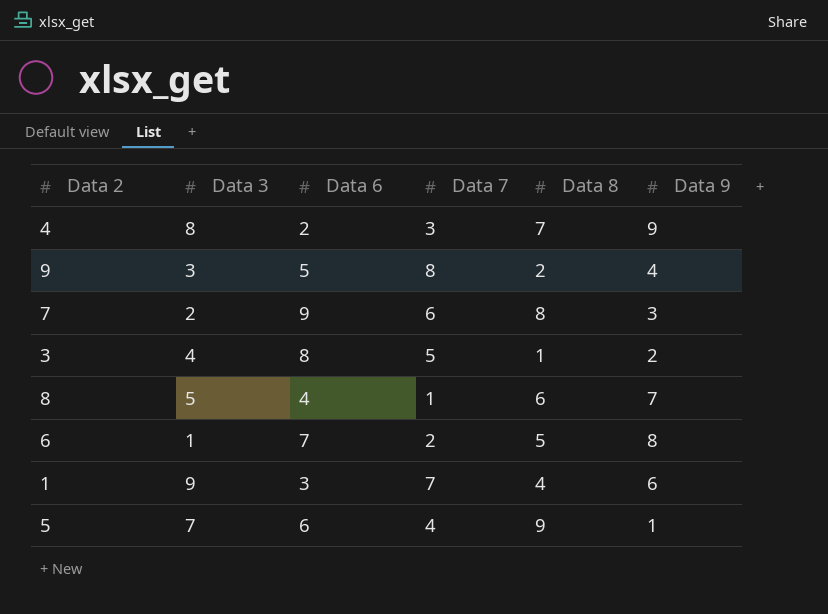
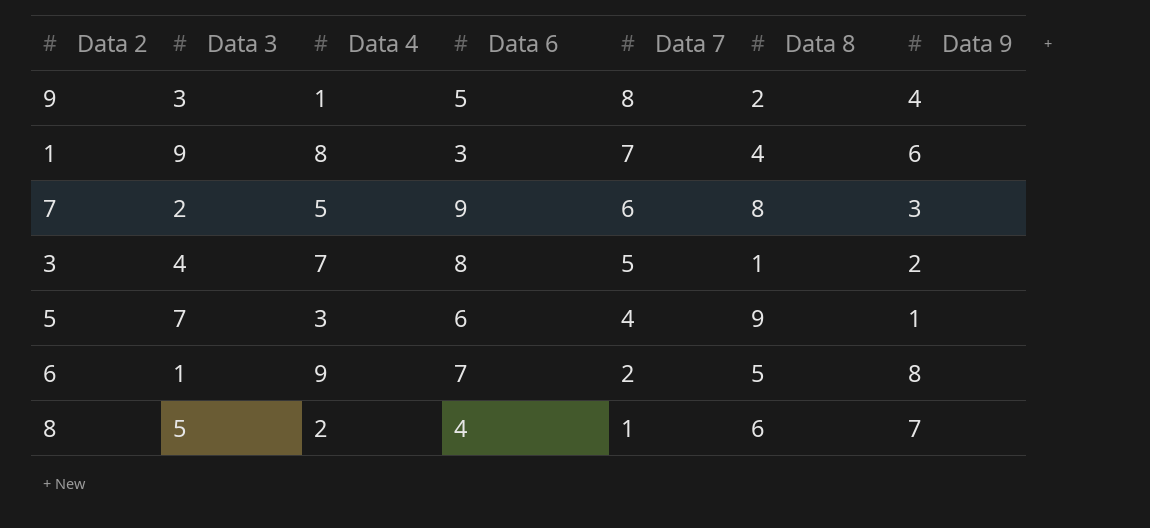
row order: none -> Data 7 descending
column Data 4 | position: none -> 3
row 4: 8 | 2 | 3 | 7 | 9 -> none

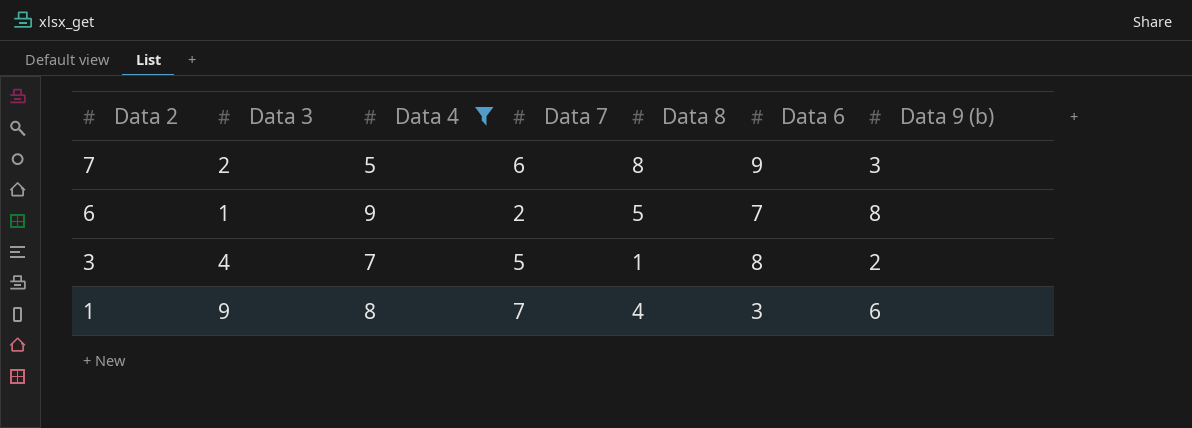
filter: none -> Data 4 >= 5
row order: Data 7 descending -> Data 2 descending
column Data 6 | position: 4 -> 6
column name: Data 9 -> Data 9 (b)

